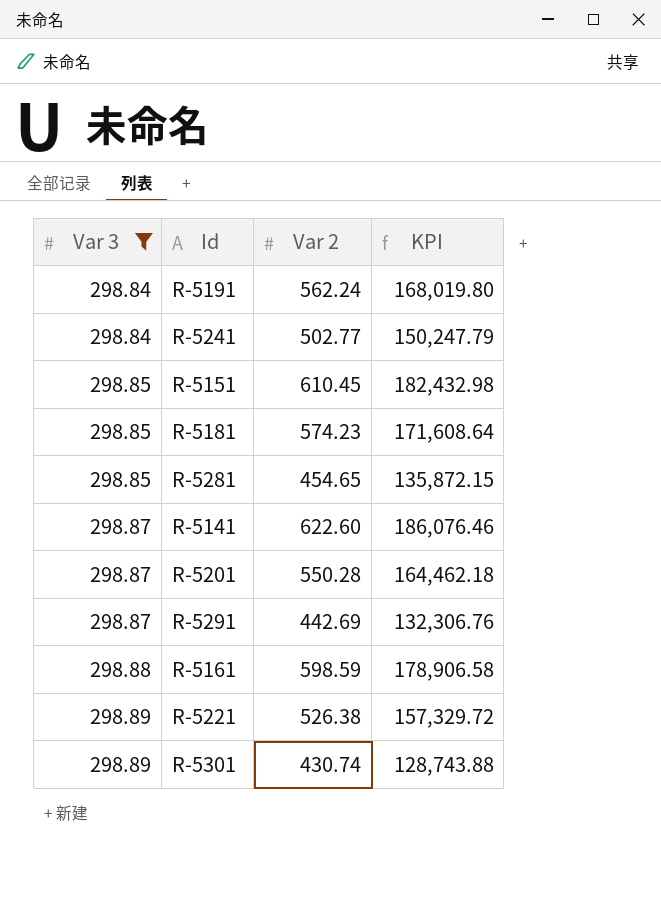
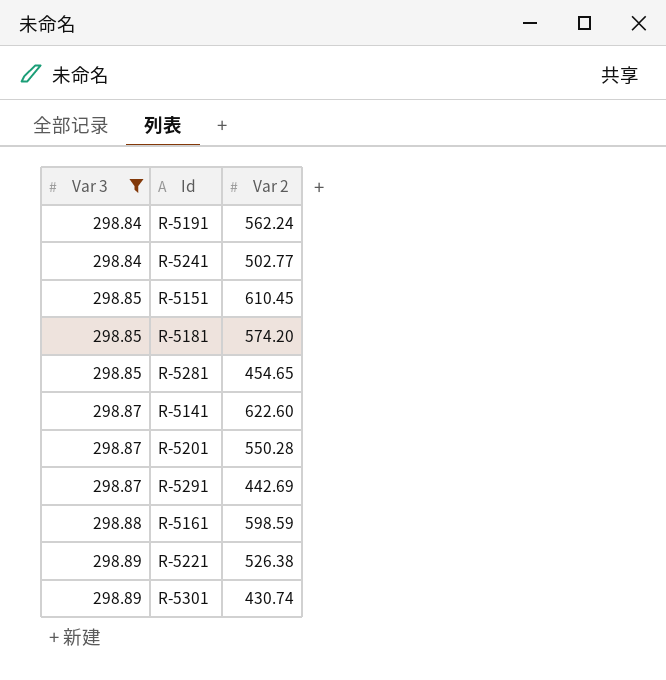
column KPI | formula: [Var 3] * [Var 2] -> none
R-5181 | Var 2: 574.23 -> 574.20

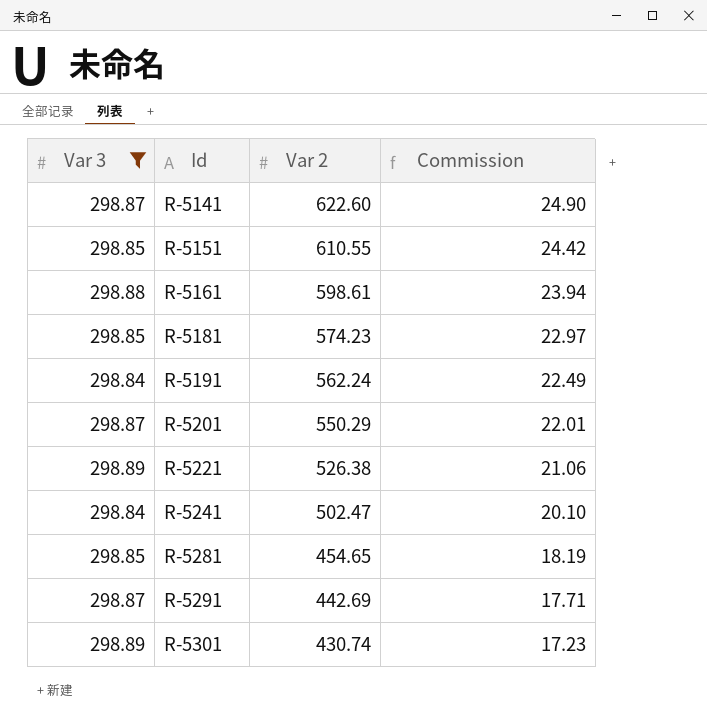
row order: Var 3 ascending -> Id ascending
column Commission | formula: none -> [Var 2] * 0.04
R-5151 | Var 2: 610.45 -> 610.55
R-5161 | Var 2: 598.59 -> 598.61
R-5181 | Var 2: 574.20 -> 574.23
R-5201 | Var 2: 550.28 -> 550.29
R-5241 | Var 2: 502.77 -> 502.47

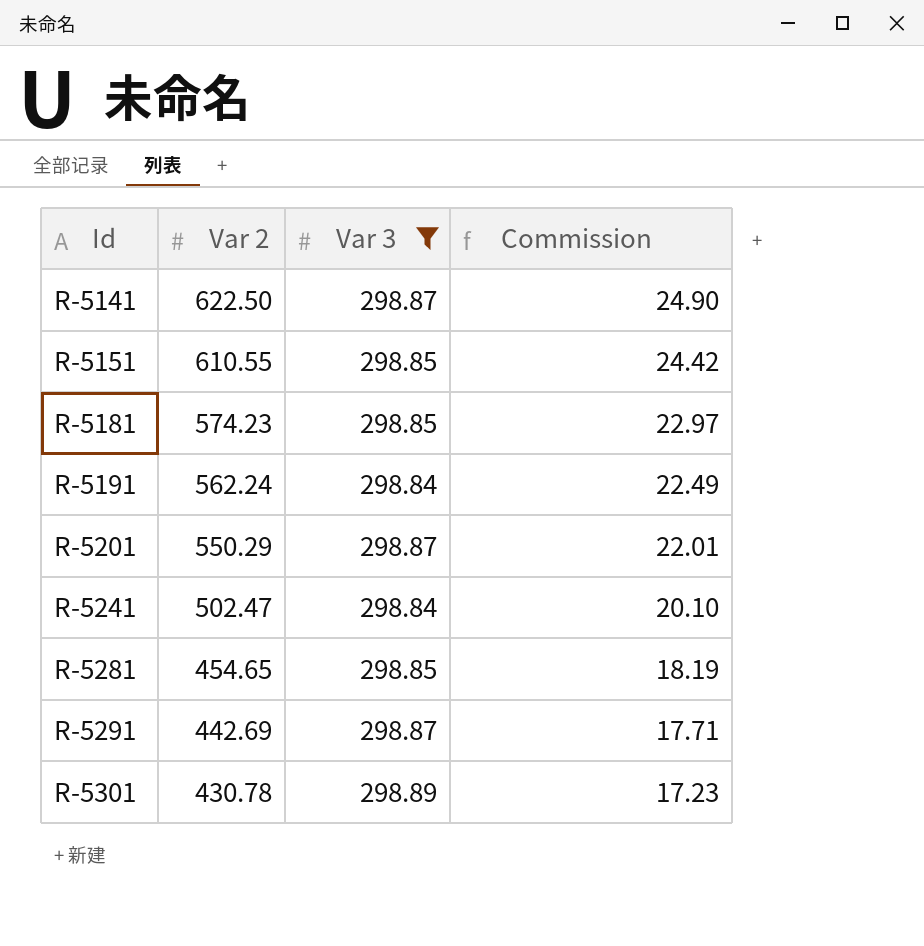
column Var 3 | position: 1 -> 3
row R-5161: 298.88 | 598.61 | 23.94 -> none
row R-5221: 298.89 | 526.38 | 21.06 -> none
R-5141 | Var 2: 622.60 -> 622.50
R-5301 | Var 2: 430.74 -> 430.78

